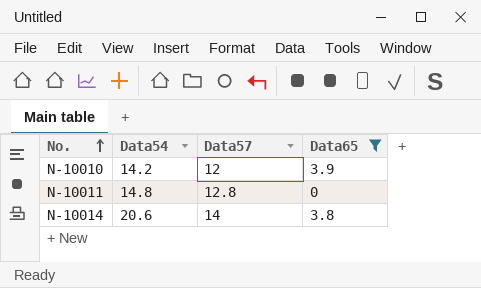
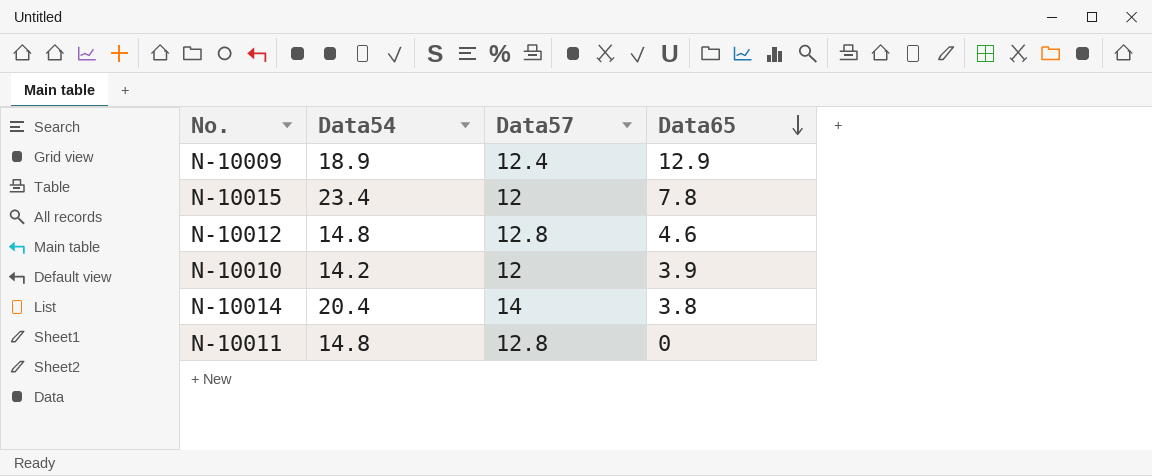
filter: Data65 <= 3.9 -> none
row order: No. ascending -> Data65 descending
N-10014 | Data54: 20.6 -> 20.4

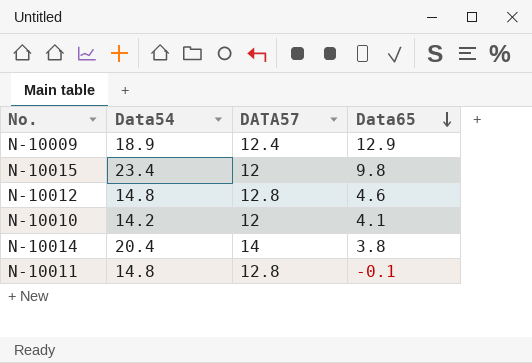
column name: Data57 -> DATA57
N-10015 | Data65: 7.8 -> 9.8
N-10010 | Data65: 3.9 -> 4.1
N-10011 | Data65: 0 -> -0.1

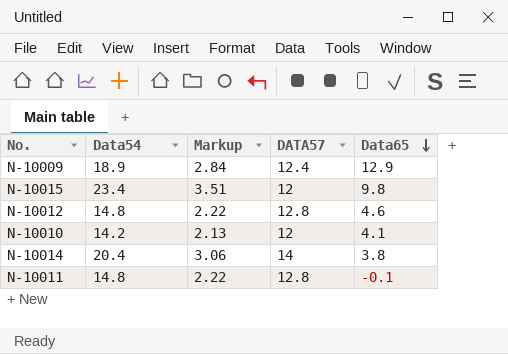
column Markup | formula: none -> [Data54] * 0.15

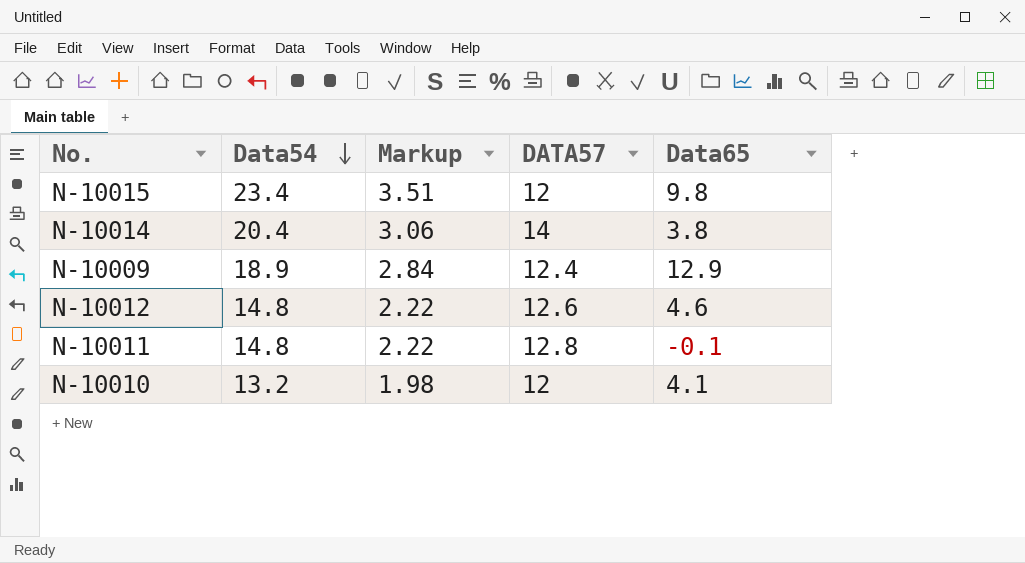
row order: Data65 descending -> Data54 descending
N-10012 | DATA57: 12.8 -> 12.6
N-10010 | Data54: 14.2 -> 13.2
N-10010 | Markup: 2.13 -> 1.98

